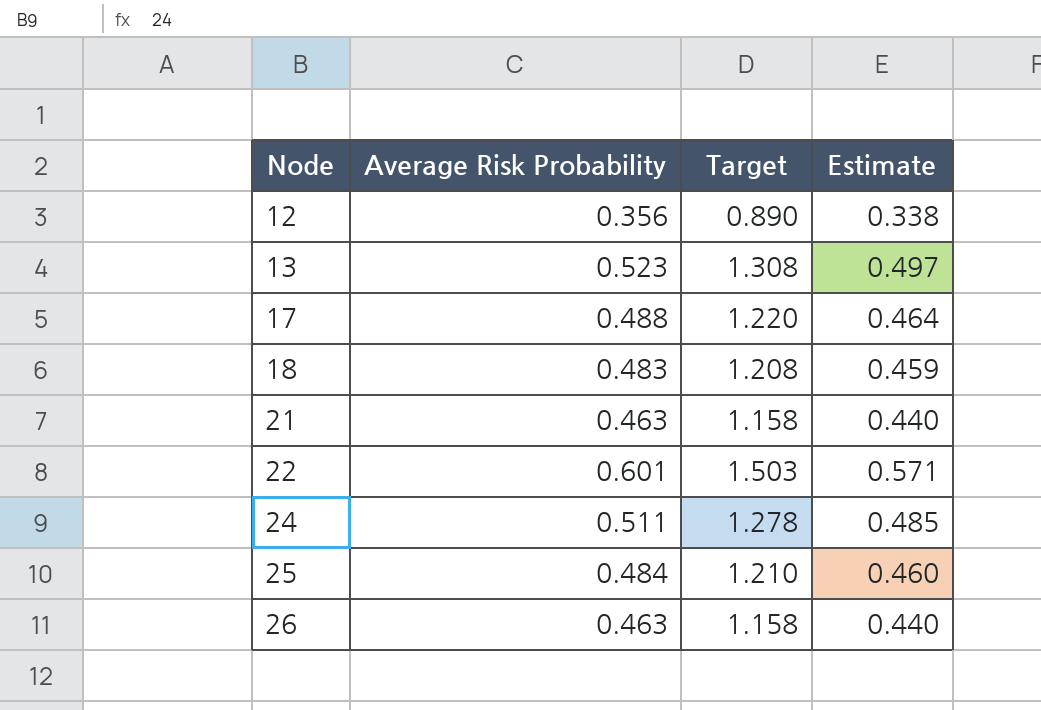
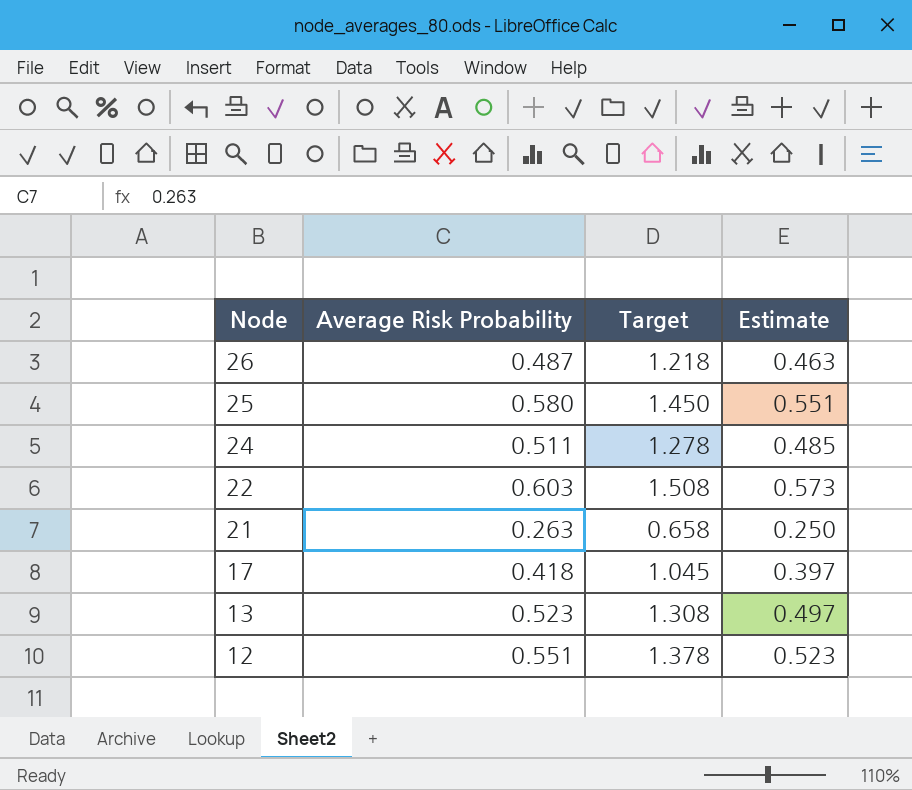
row order: Node ascending -> Node descending
row 18: 0.483 | 1.208 | 0.459 -> none
26 | Average Risk Probability: 0.463 -> 0.487
26 | Target: 1.158 -> 1.218
26 | Estimate: 0.440 -> 0.463
25 | Average Risk Probability: 0.484 -> 0.580
25 | Target: 1.210 -> 1.450
25 | Estimate: 0.460 -> 0.551
22 | Average Risk Probability: 0.601 -> 0.603
22 | Target: 1.503 -> 1.508
22 | Estimate: 0.571 -> 0.573
21 | Average Risk Probability: 0.463 -> 0.263
21 | Target: 1.158 -> 0.658
21 | Estimate: 0.440 -> 0.250
17 | Average Risk Probability: 0.488 -> 0.418
17 | Target: 1.220 -> 1.045
17 | Estimate: 0.464 -> 0.397
12 | Average Risk Probability: 0.356 -> 0.551
12 | Target: 0.890 -> 1.378
12 | Estimate: 0.338 -> 0.523

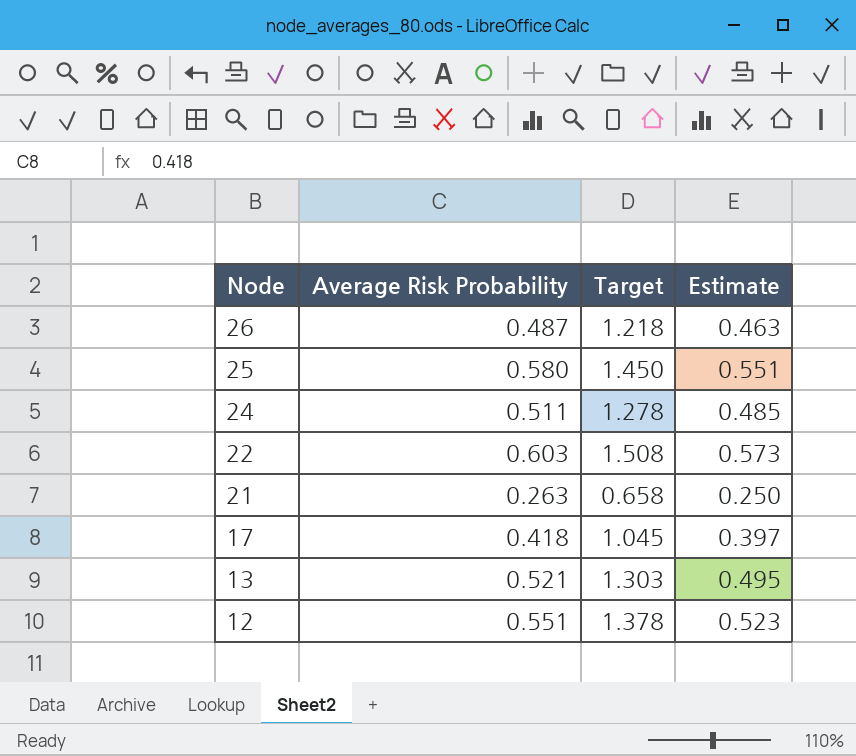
13 | Average Risk Probability: 0.523 -> 0.521
13 | Target: 1.308 -> 1.303
13 | Estimate: 0.497 -> 0.495

